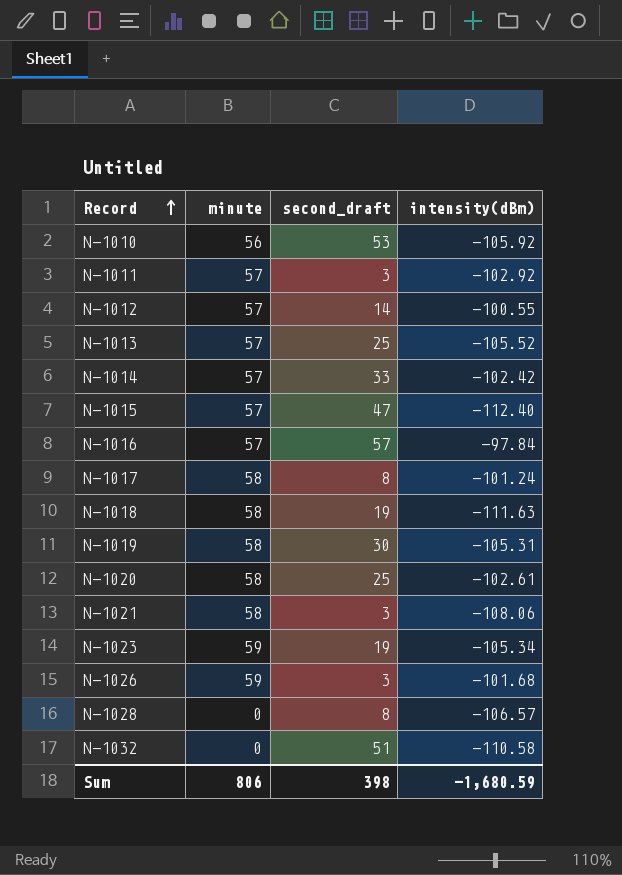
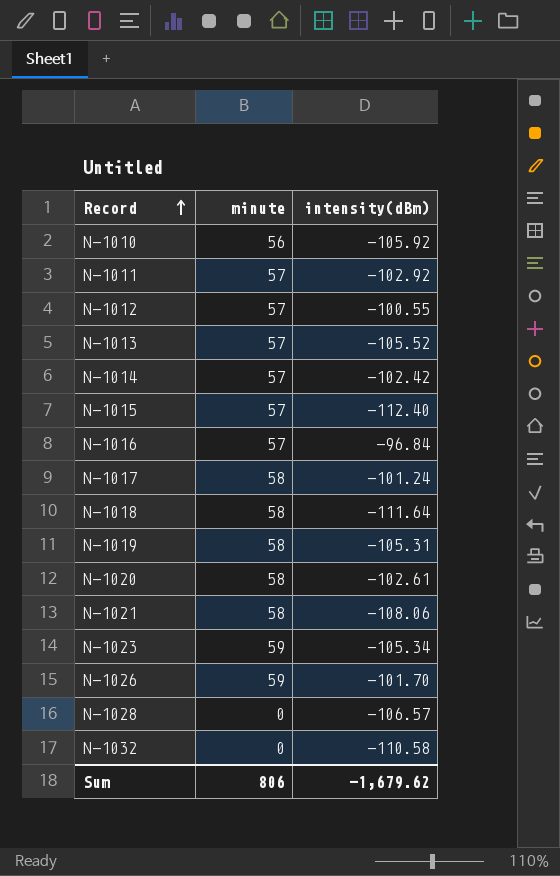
column second_draft | position: 3 -> none
N-1016 | intensity(dBm): -97.84 -> -96.84
N-1018 | intensity(dBm): -111.63 -> -111.64
N-1026 | intensity(dBm): -101.68 -> -101.70
Sum | intensity(dBm): -1,680.59 -> -1,679.62

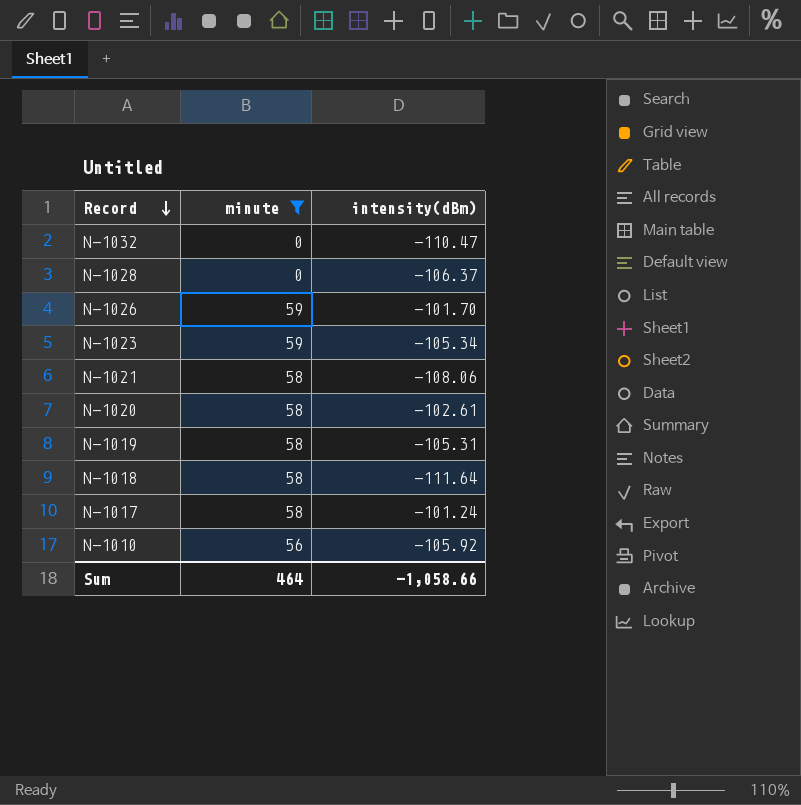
filter: none -> minute != 57
row order: Record ascending -> Record descending
N-1032 | intensity(dBm): -110.58 -> -110.47
N-1028 | intensity(dBm): -106.57 -> -106.37
Sum | minute: 806 -> 464
Sum | intensity(dBm): -1,679.62 -> -1,058.66

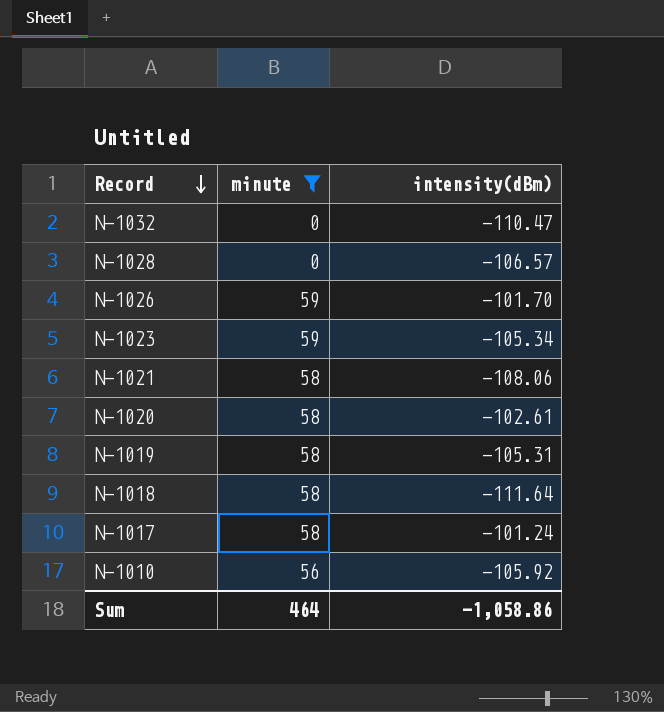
N-1028 | intensity(dBm): -106.37 -> -106.57
Sum | intensity(dBm): -1,058.66 -> -1,058.86

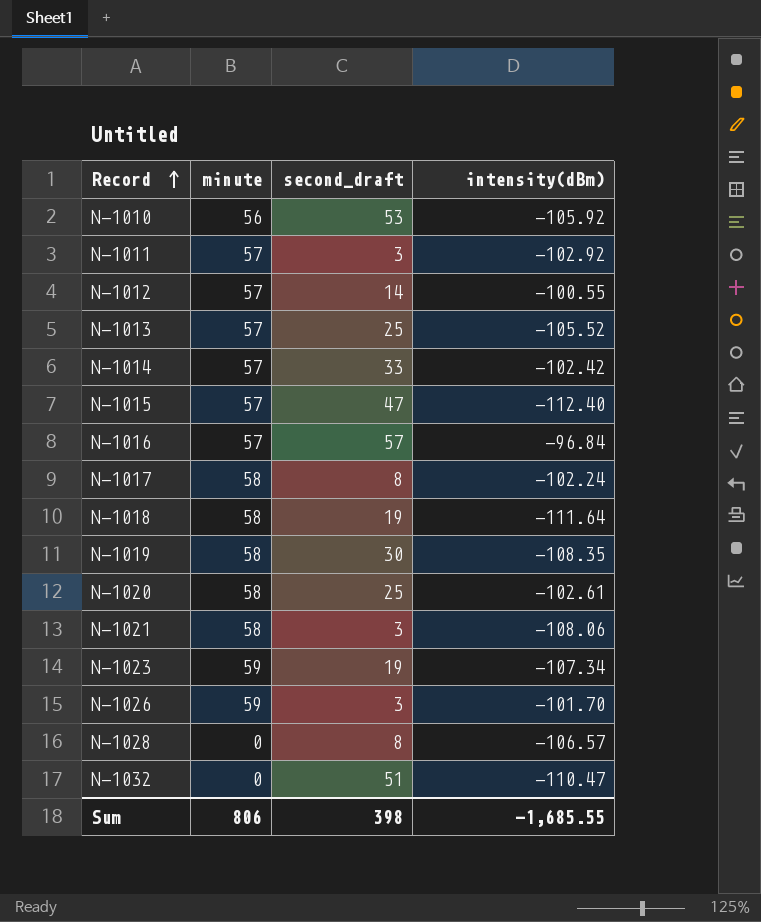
filter: minute != 57 -> none
row order: Record descending -> Record ascending
column second_draft | position: none -> 3
N-1017 | intensity(dBm): -101.24 -> -102.24
N-1019 | intensity(dBm): -105.31 -> -108.35
N-1023 | intensity(dBm): -105.34 -> -107.34
Sum | minute: 464 -> 806
Sum | intensity(dBm): -1,058.86 -> -1,685.55

